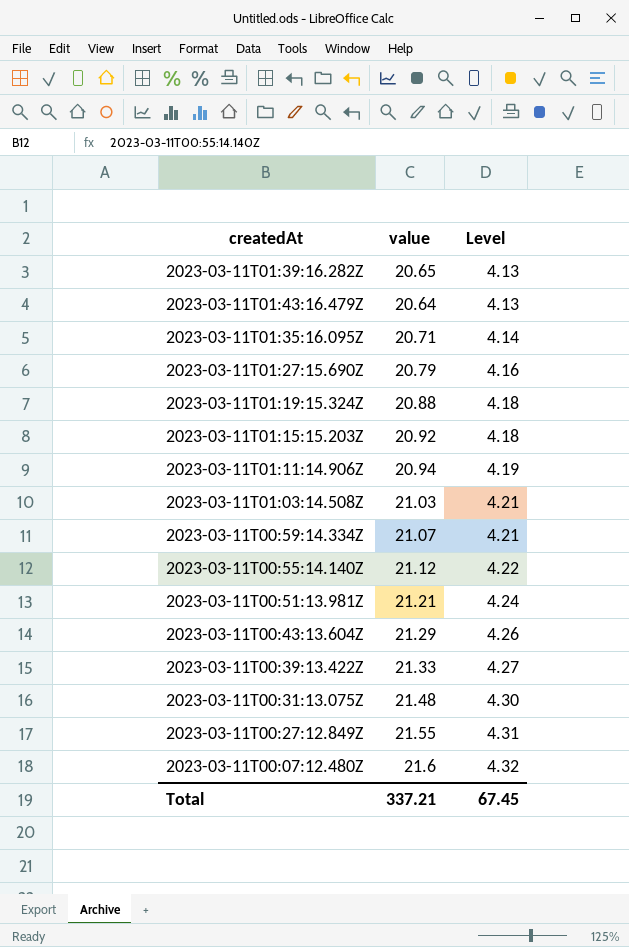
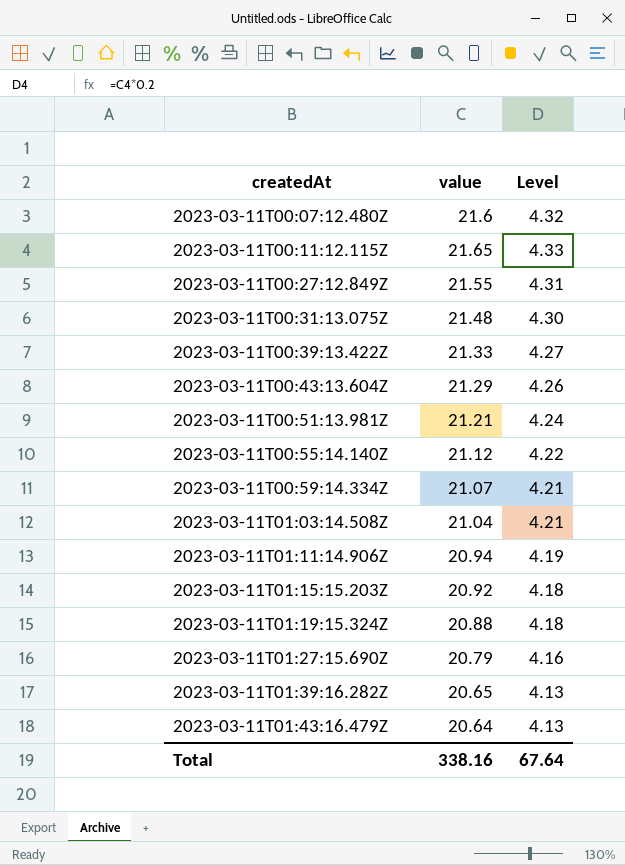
row order: Level ascending -> createdAt ascending
row 2023-03-11T01:35:16.095Z: 20.71 | 4.14 -> none
row 2023-03-11T00:11:12.115Z: none -> 21.65 | 4.33
2023-03-11T01:03:14.508Z | value: 21.03 -> 21.04
Total | value: 337.21 -> 338.16
Total | Level: 67.45 -> 67.64

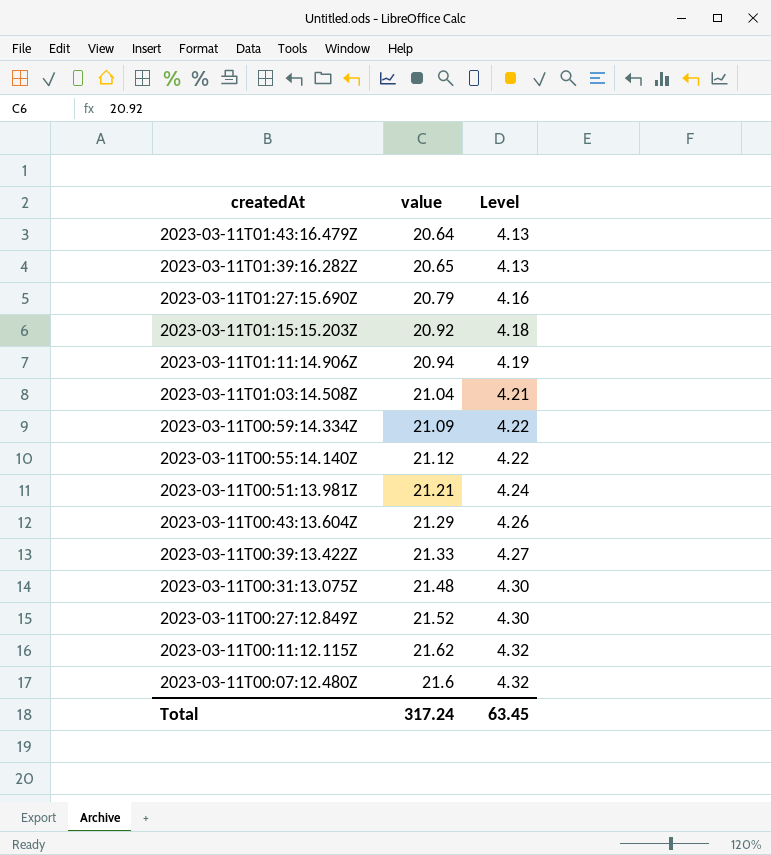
row order: createdAt ascending -> createdAt descending
row 2023-03-11T01:19:15.324Z: 20.88 | 4.18 -> none
2023-03-11T00:59:14.334Z | value: 21.07 -> 21.09
2023-03-11T00:59:14.334Z | Level: 4.21 -> 4.22
2023-03-11T00:27:12.849Z | value: 21.55 -> 21.52
2023-03-11T00:27:12.849Z | Level: 4.31 -> 4.30
2023-03-11T00:11:12.115Z | value: 21.65 -> 21.62
2023-03-11T00:11:12.115Z | Level: 4.33 -> 4.32
Total | value: 338.16 -> 317.24
Total | Level: 67.64 -> 63.45

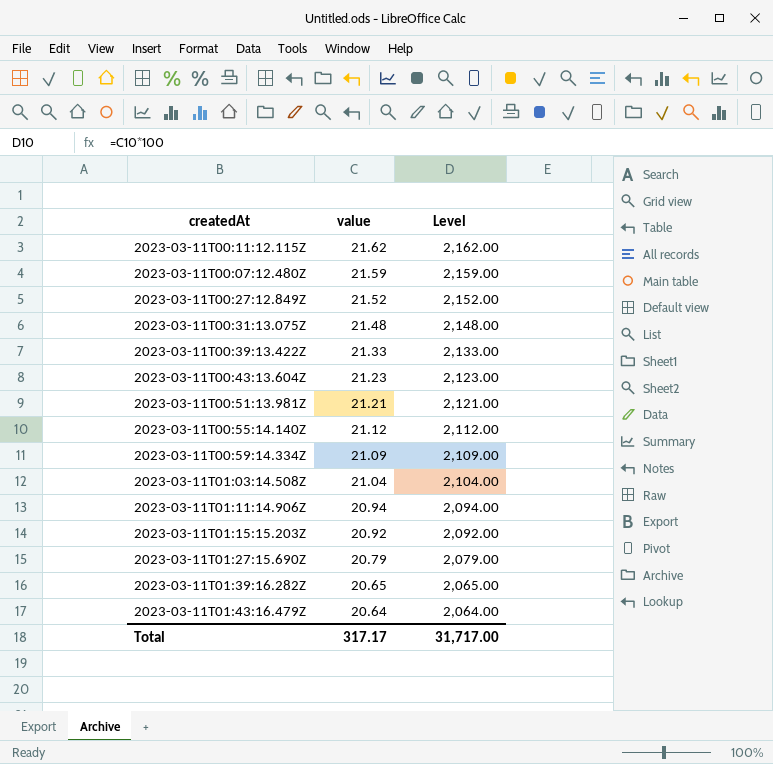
row order: createdAt descending -> value descending
column Level | formula: [value] * 0.2 -> [value] * 100
2023-03-11T00:07:12.480Z | value: 21.6 -> 21.59
2023-03-11T00:43:13.604Z | value: 21.29 -> 21.23
Total | value: 317.24 -> 317.17
Total | Level: 63.45 -> 31,717.00

